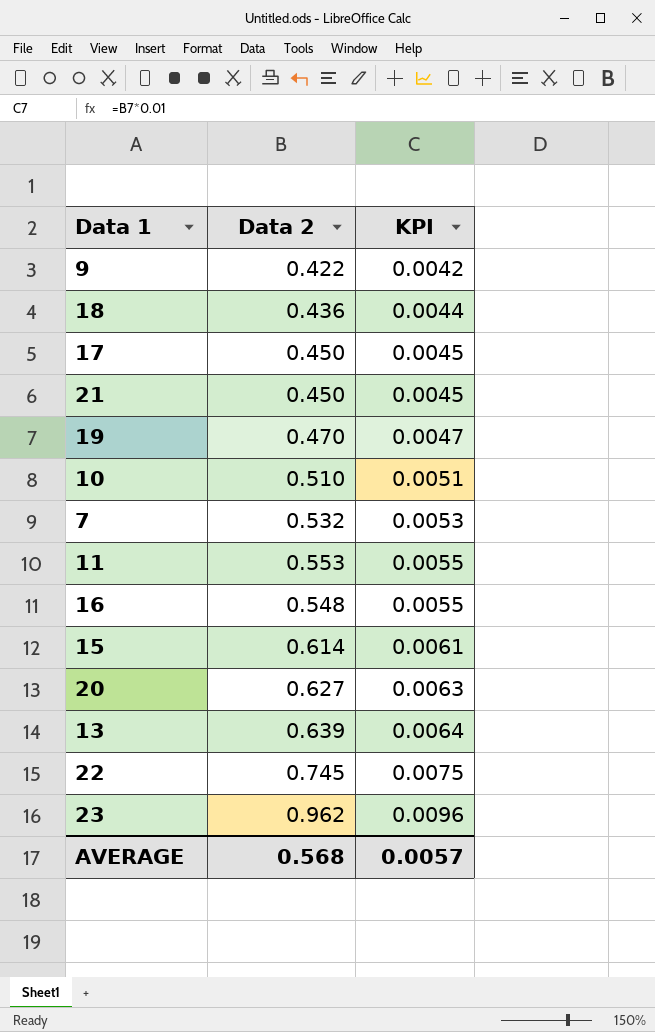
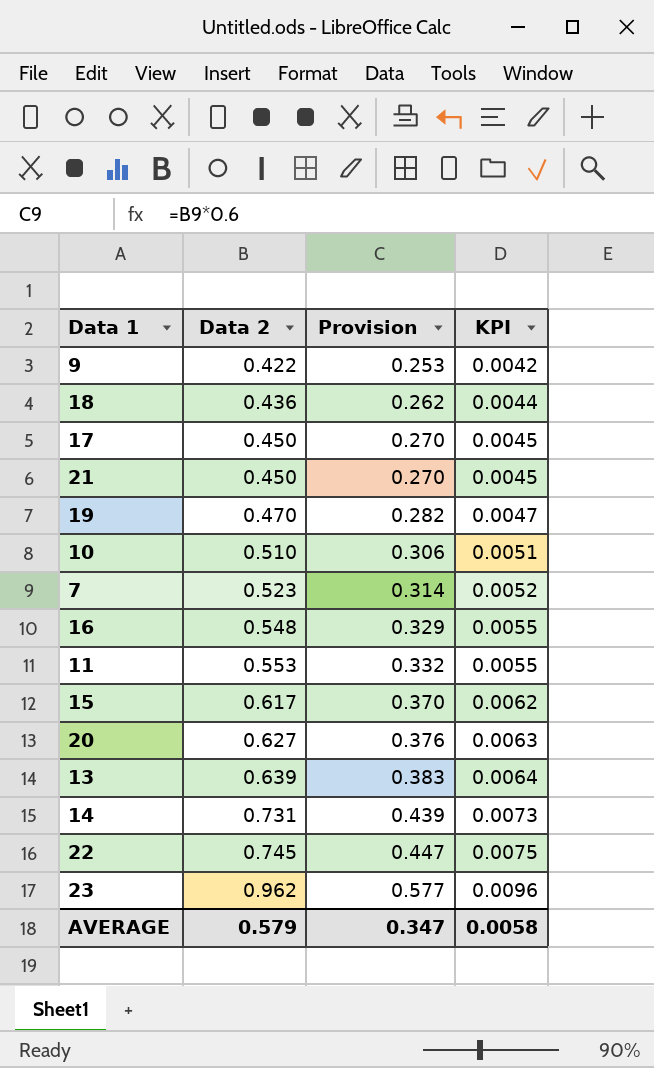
row order: KPI ascending -> Data 2 ascending
column Provision | formula: none -> [Data 2] * 0.6
7 | Data 2: 0.532 -> 0.523
7 | KPI: 0.0053 -> 0.0052
15 | Data 2: 0.614 -> 0.617
15 | KPI: 0.0061 -> 0.0062
row 14: none -> 0.731 | 0.439 | 0.0073
AVERAGE | Data 2: 0.568 -> 0.579
AVERAGE | KPI: 0.0057 -> 0.0058

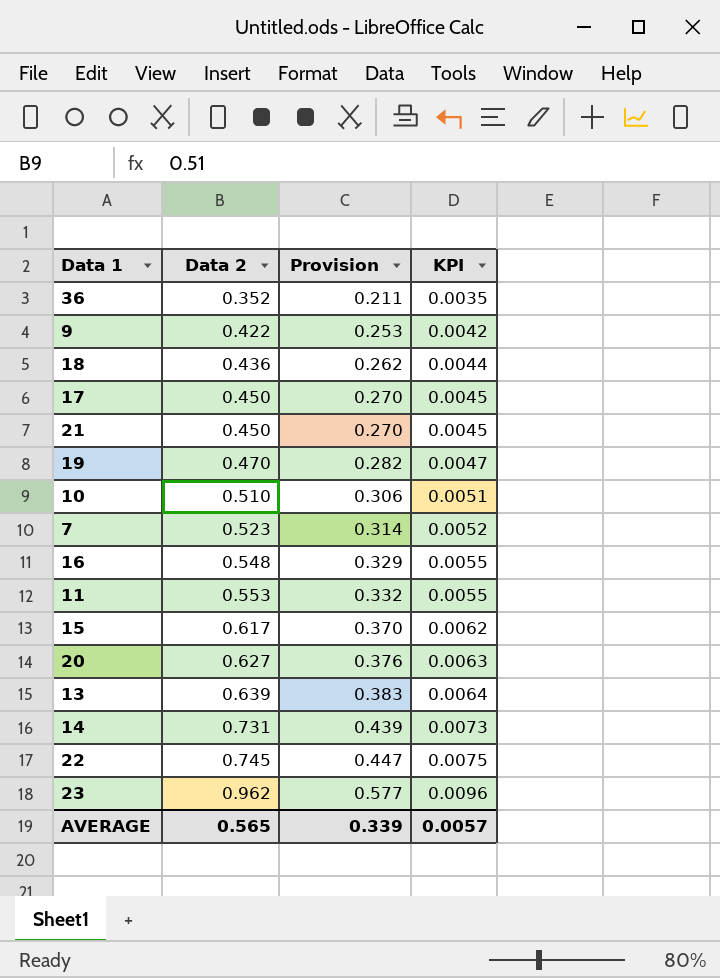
row 36: none -> 0.352 | 0.211 | 0.0035
AVERAGE | Data 2: 0.579 -> 0.565
AVERAGE | Provision: 0.347 -> 0.339
AVERAGE | KPI: 0.0058 -> 0.0057

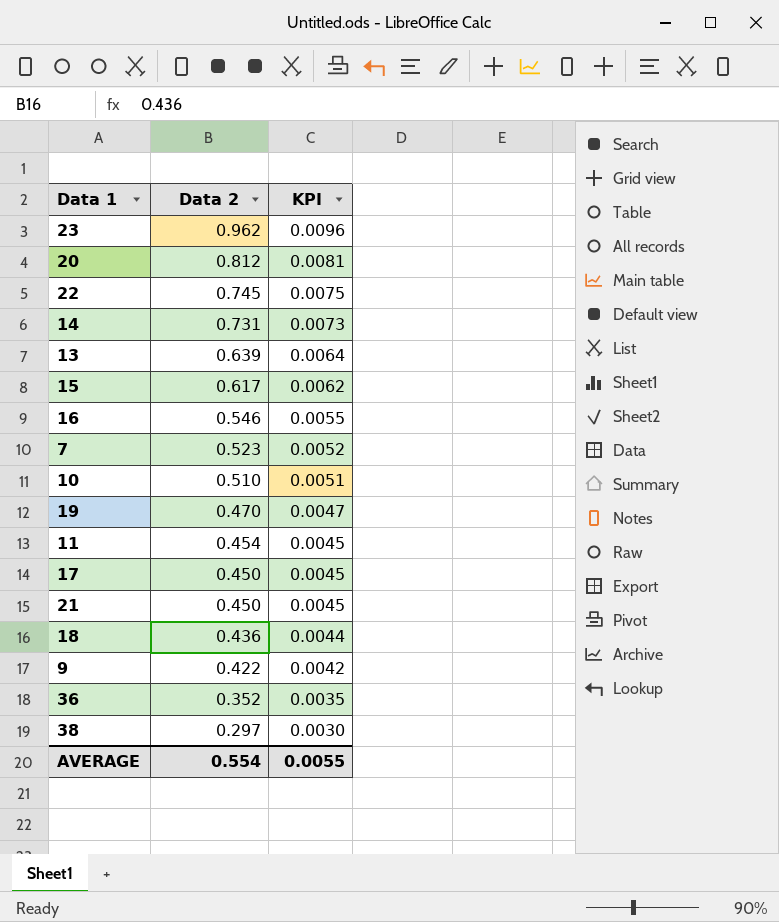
row order: Data 2 ascending -> Data 2 descending
column Provision | formula: [Data 2] * 0.6 -> none
20 | Data 2: 0.627 -> 0.812
20 | KPI: 0.0063 -> 0.0081
16 | Data 2: 0.548 -> 0.546
11 | Data 2: 0.553 -> 0.454
11 | KPI: 0.0055 -> 0.0045
row 38: none -> 0.297 | 0.0030
AVERAGE | Data 2: 0.565 -> 0.554
AVERAGE | KPI: 0.0057 -> 0.0055

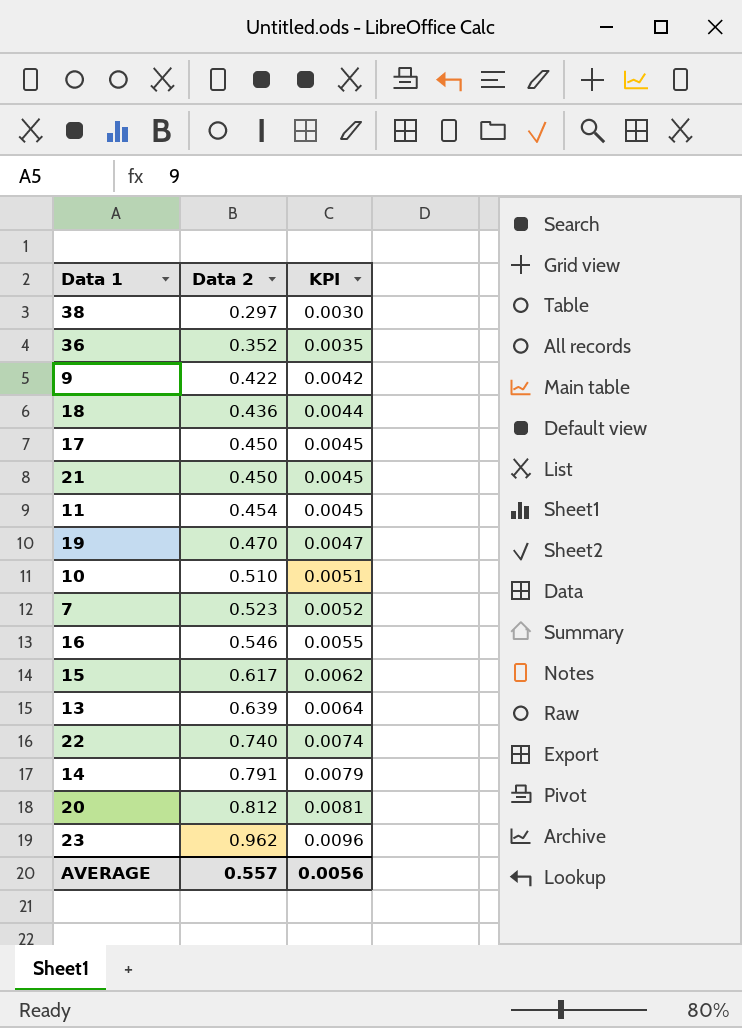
row order: Data 2 descending -> Data 2 ascending
22 | Data 2: 0.745 -> 0.740
22 | KPI: 0.0075 -> 0.0074
14 | Data 2: 0.731 -> 0.791
14 | KPI: 0.0073 -> 0.0079
AVERAGE | Data 2: 0.554 -> 0.557
AVERAGE | KPI: 0.0055 -> 0.0056

